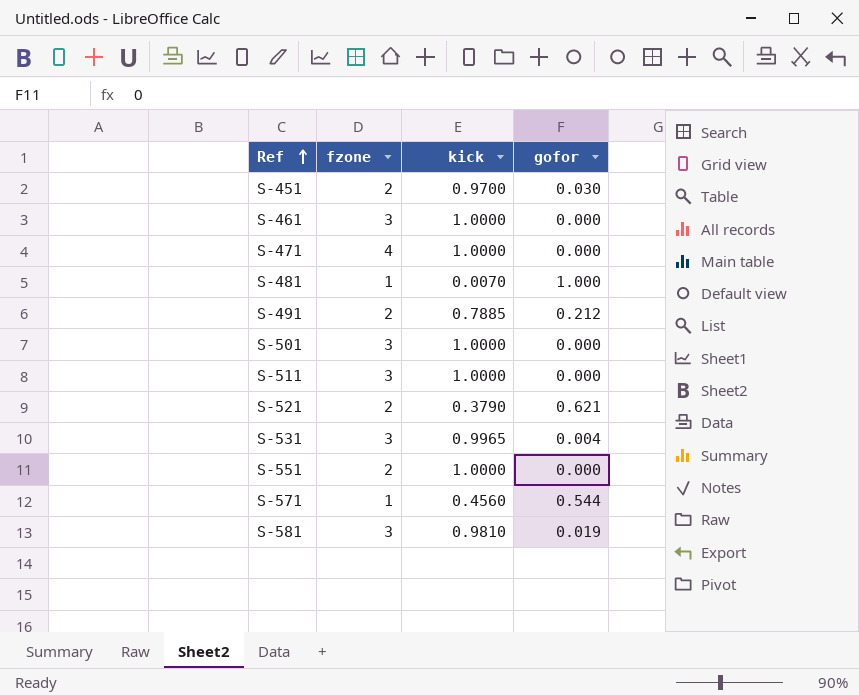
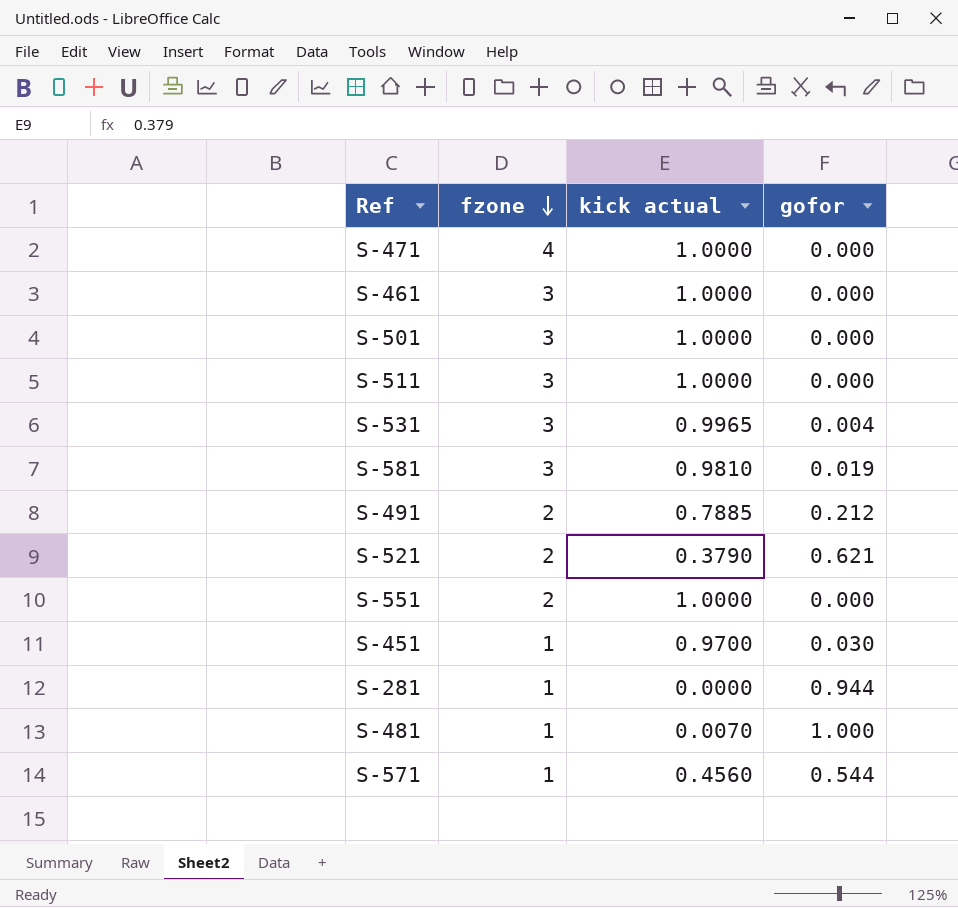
row order: Ref ascending -> fzone descending
column name: kick -> kick actual
S-451 | fzone: 2 -> 1
row S-281: none -> 1 | 0.0000 | 0.944

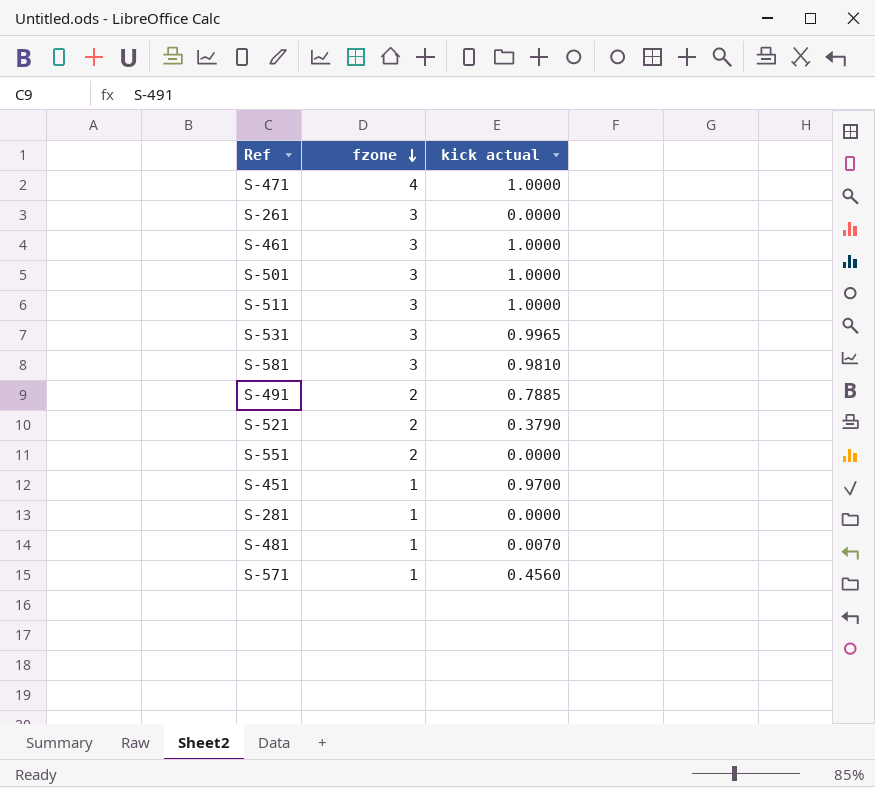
column gofor | position: 4 -> none
row S-261: none -> 3 | 0.0000
S-551 | kick actual: 1.0000 -> 0.0000

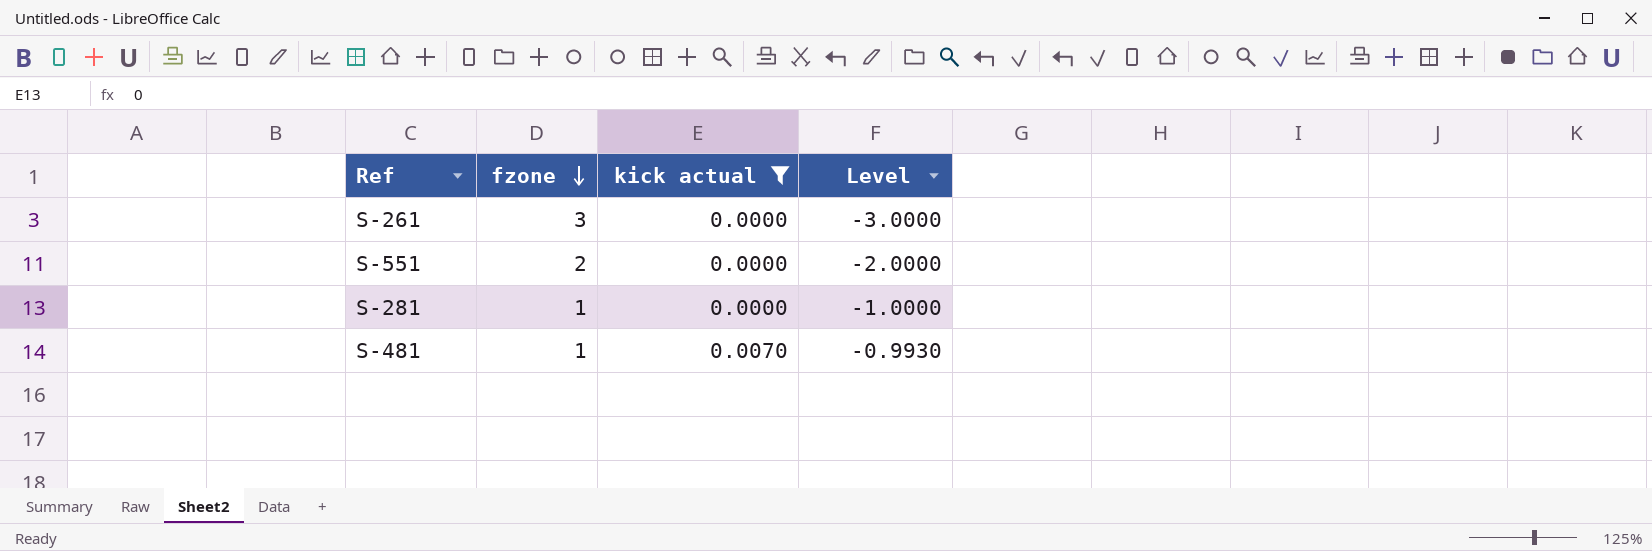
filter: none -> kick actual <= 0.0070
column Level | formula: none -> [kick actual] - [fzone]

